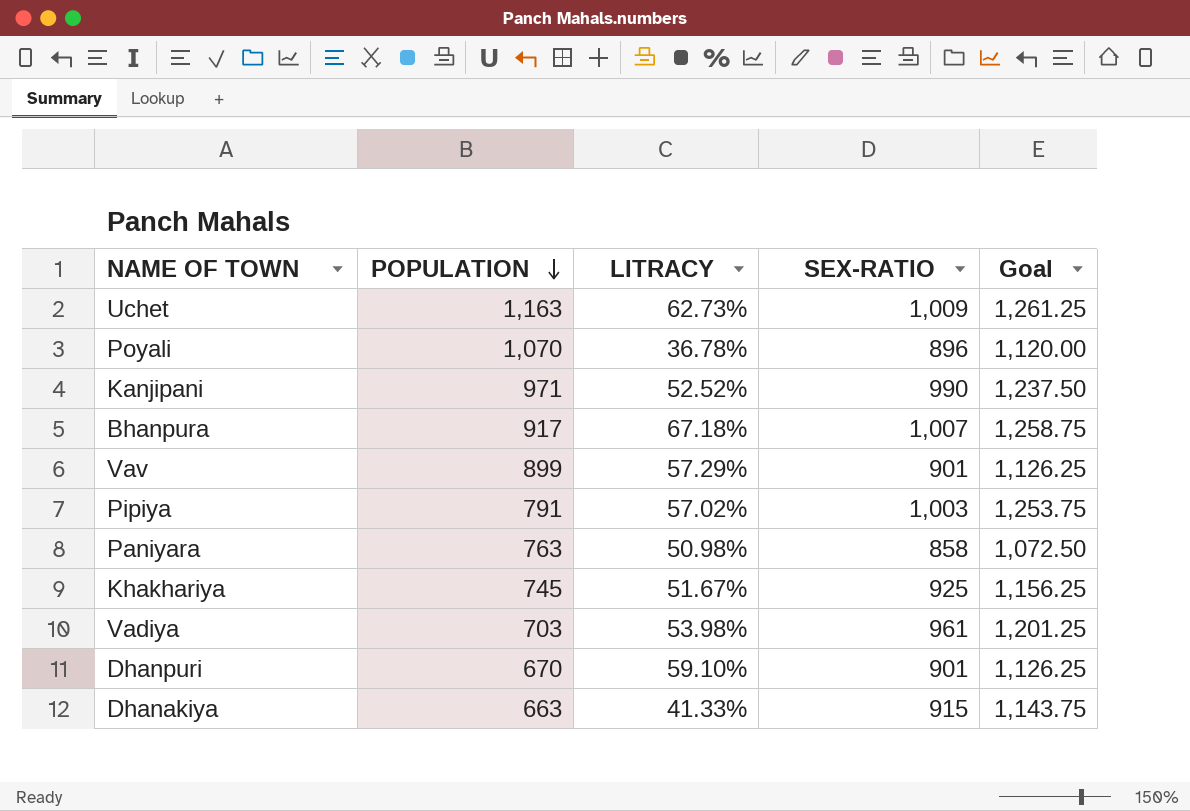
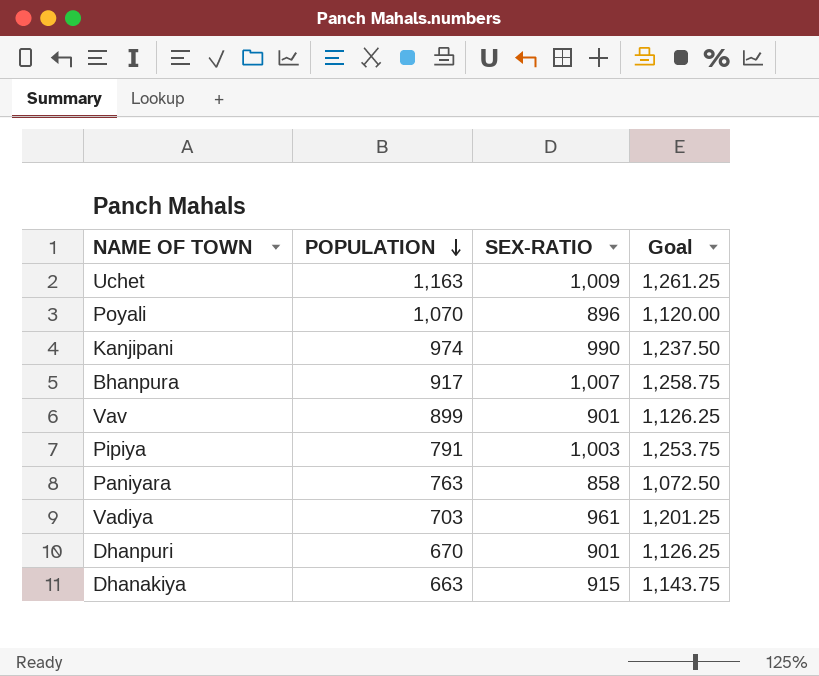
column LITRACY | position: 3 -> none
row Khakhariya: 745 | 51.67% | 925 | 1,156.25 -> none
Kanjipani | POPULATION: 971 -> 974

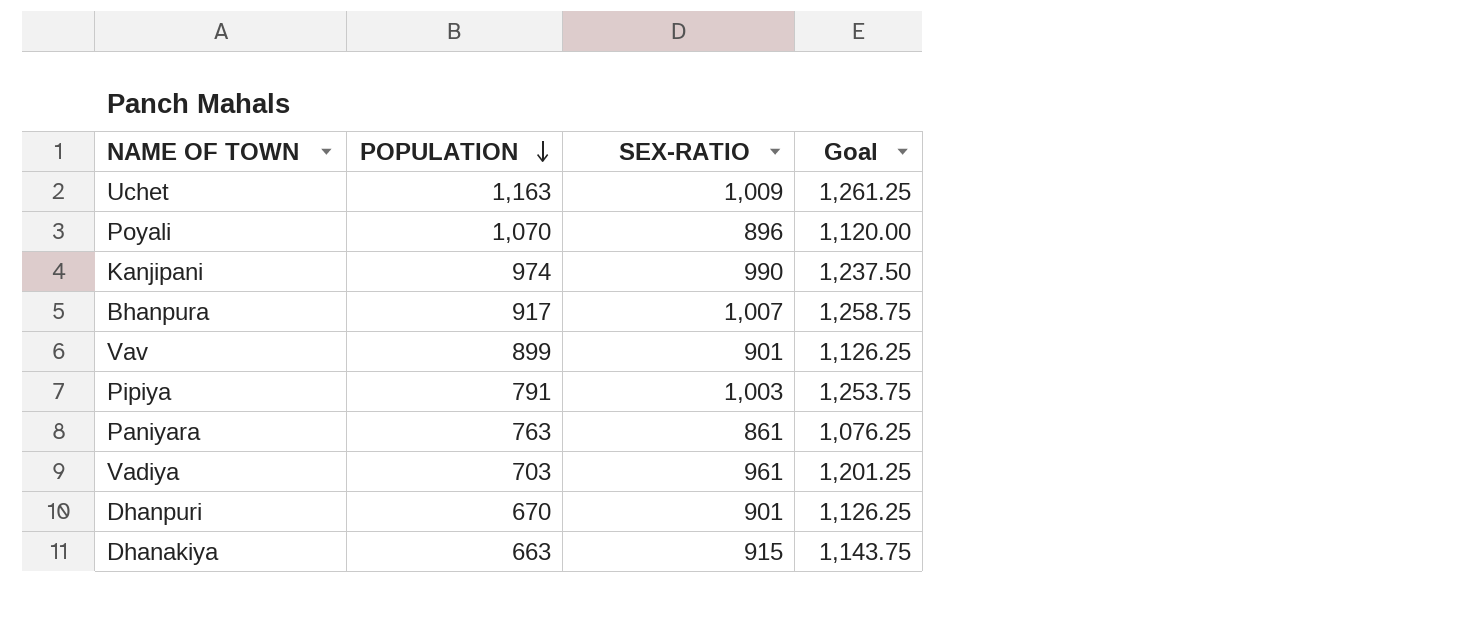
Paniyara | SEX-RATIO: 858 -> 861
Paniyara | Goal: 1,072.50 -> 1,076.25

